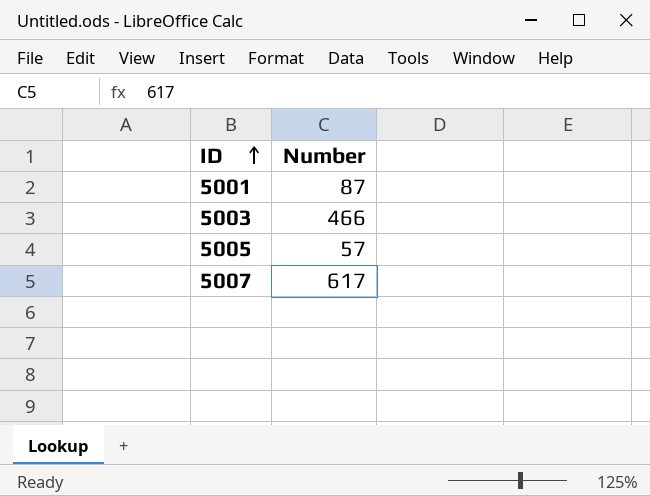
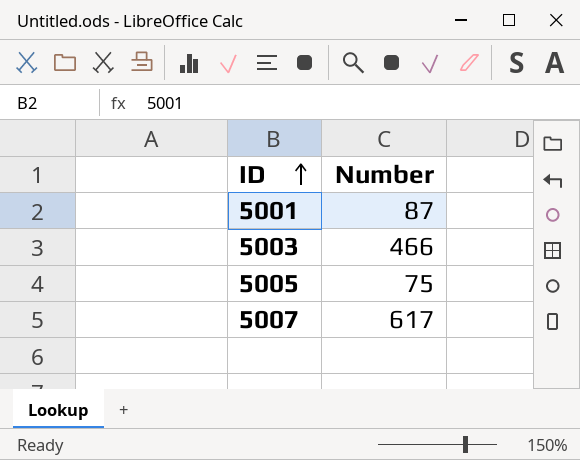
5005 | Number: 57 -> 75

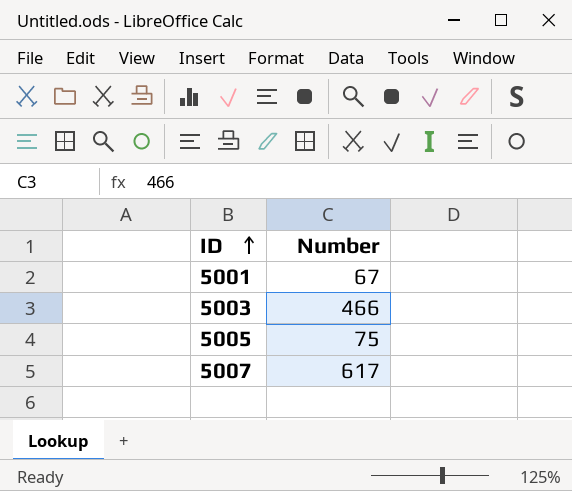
5001 | Number: 87 -> 67

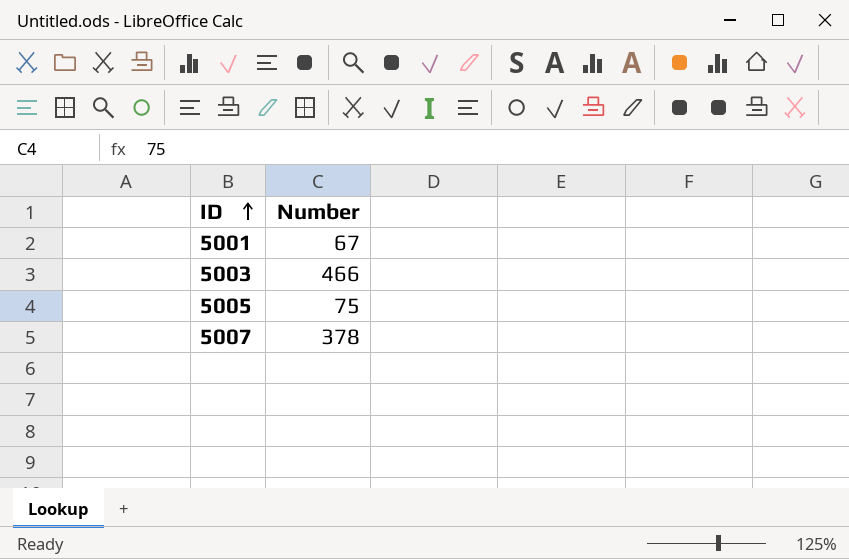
5007 | Number: 617 -> 378

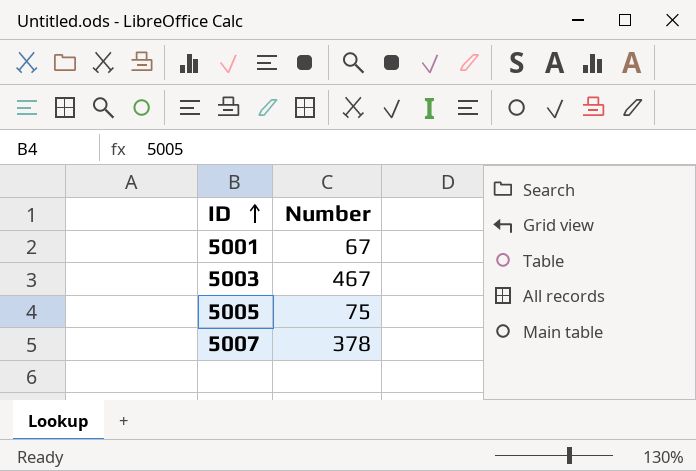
5003 | Number: 466 -> 467

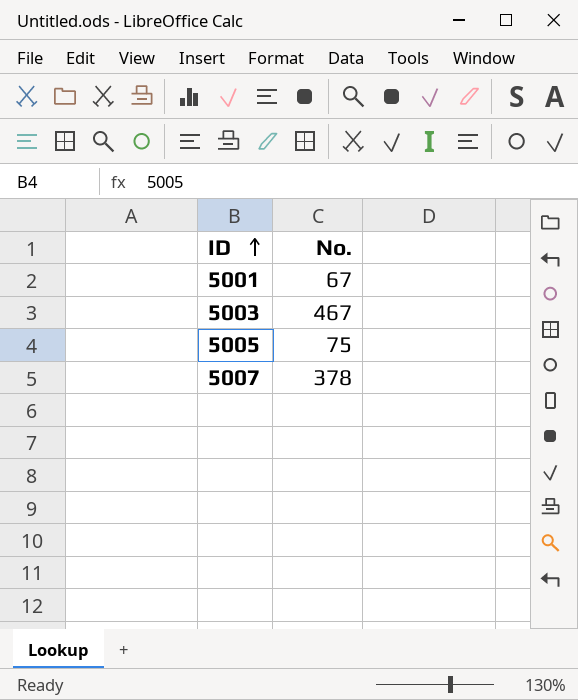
column name: Number -> No.

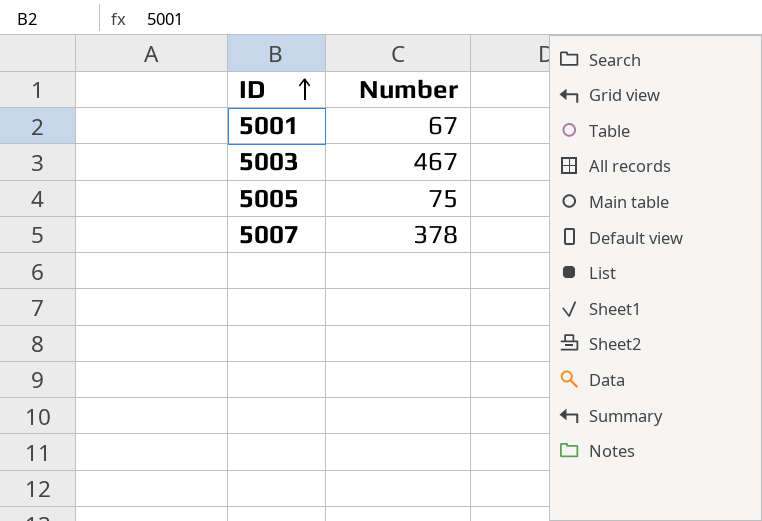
column name: No. -> Number

